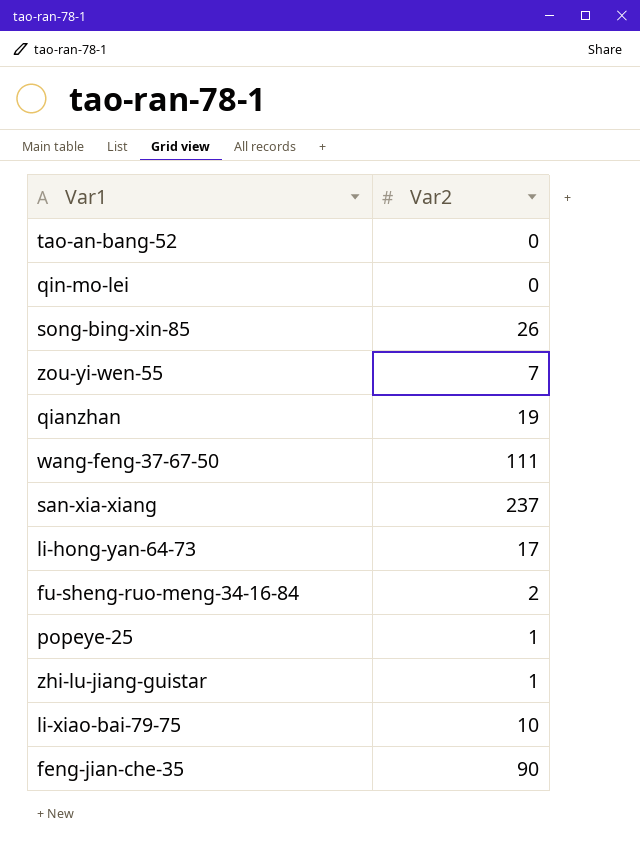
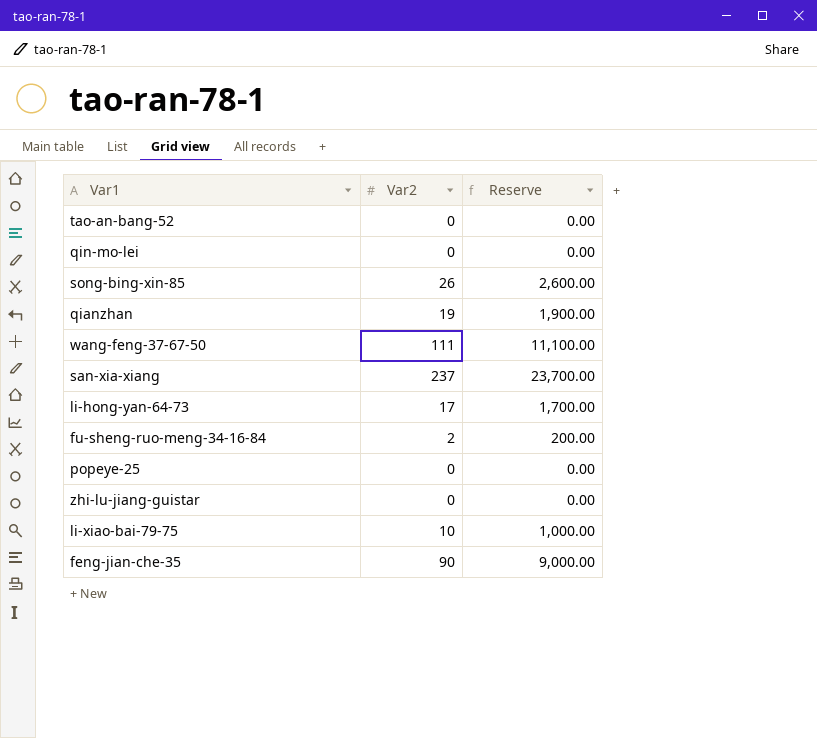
column Reserve | formula: none -> [Var2] * 100
row zou-yi-wen-55: 7 -> none
popeye-25 | Var2: 1 -> 0
zhi-lu-jiang-guistar | Var2: 1 -> 0

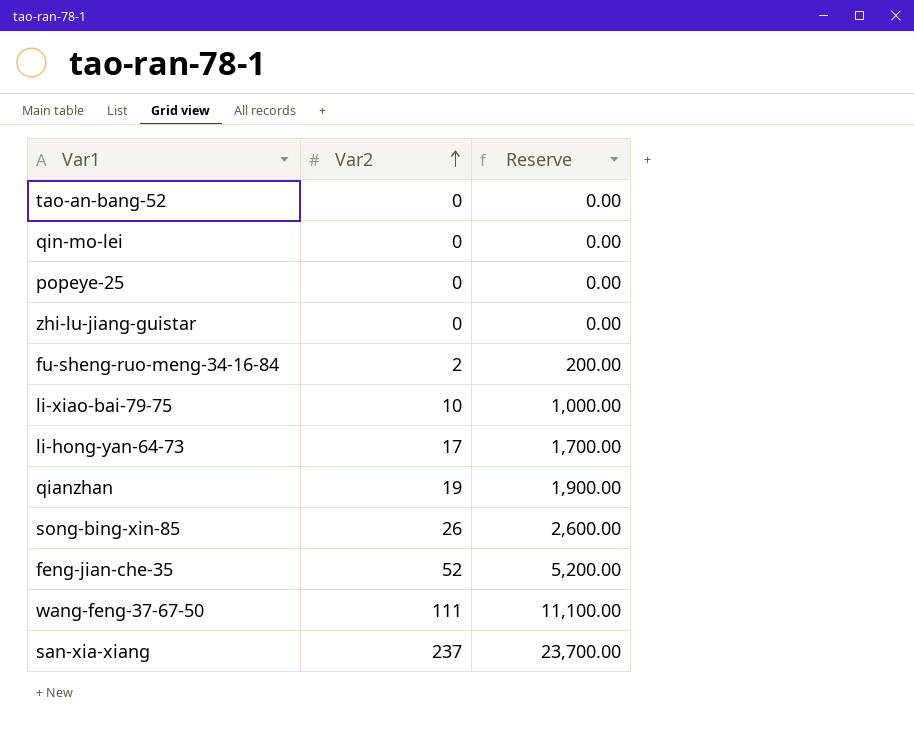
row order: none -> Var2 ascending
feng-jian-che-35 | Var2: 90 -> 52
feng-jian-che-35 | Reserve: 9,000.00 -> 5,200.00

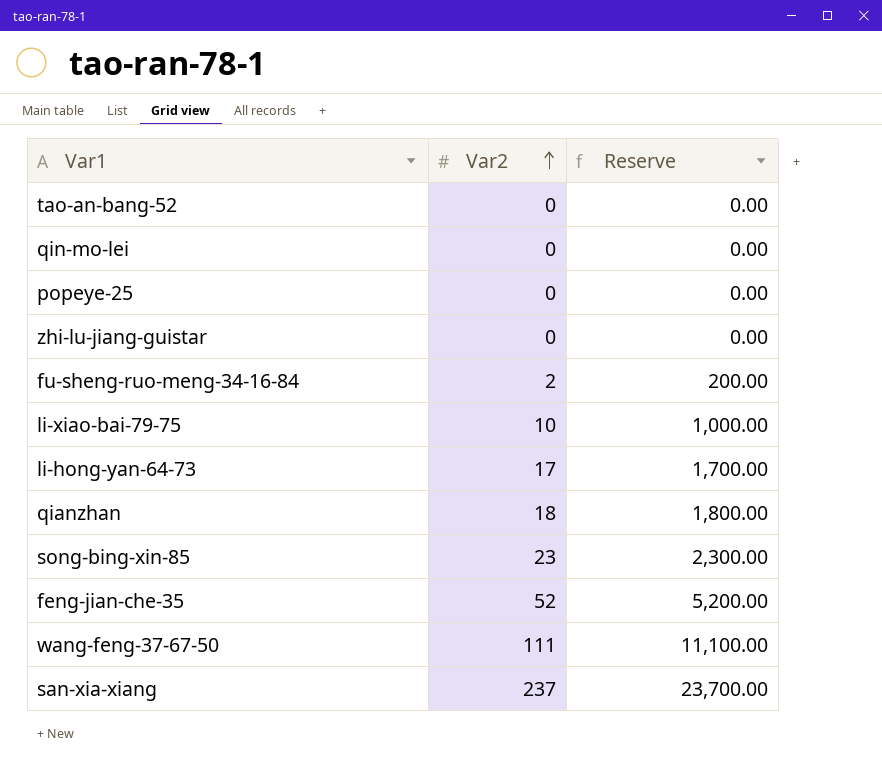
qianzhan | Var2: 19 -> 18
qianzhan | Reserve: 1,900.00 -> 1,800.00
song-bing-xin-85 | Var2: 26 -> 23
song-bing-xin-85 | Reserve: 2,600.00 -> 2,300.00

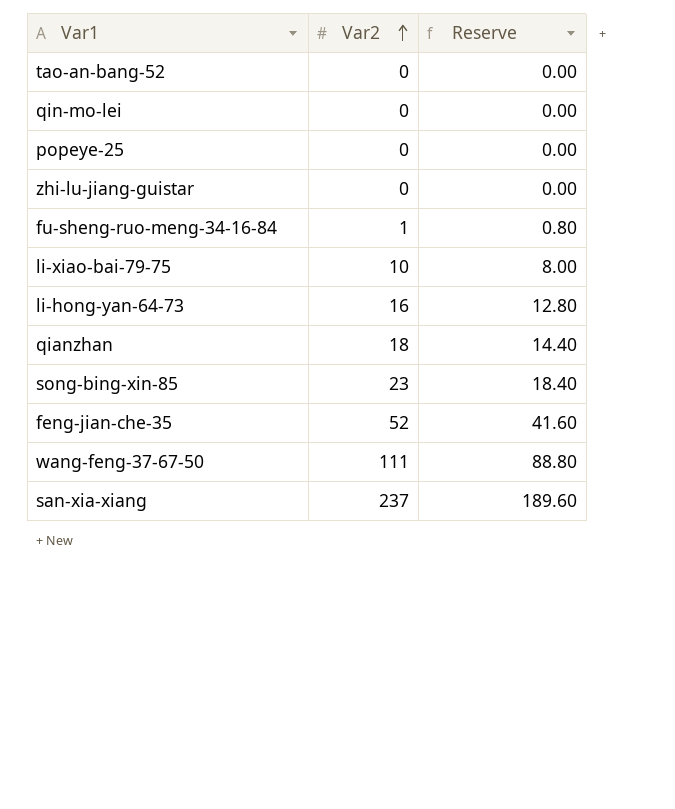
column Reserve | formula: [Var2] * 100 -> [Var2] * 0.8
fu-sheng-ruo-meng-34-16-84 | Var2: 2 -> 1
li-hong-yan-64-73 | Var2: 17 -> 16

